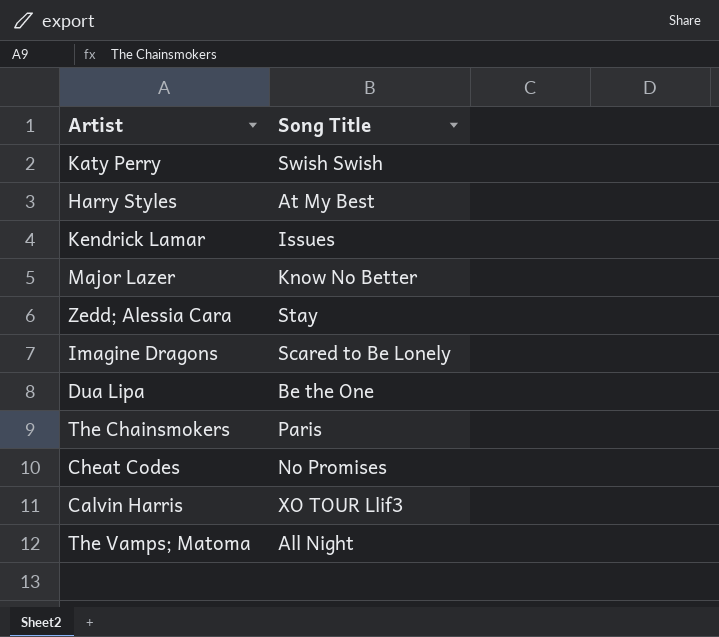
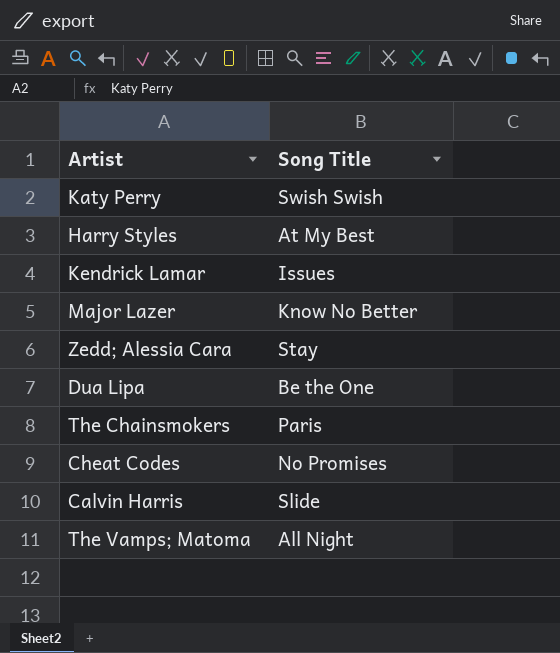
row Imagine Dragons: Scared to Be Lonely -> none
Calvin Harris | Song Title: XO TOUR Llif3 -> Slide

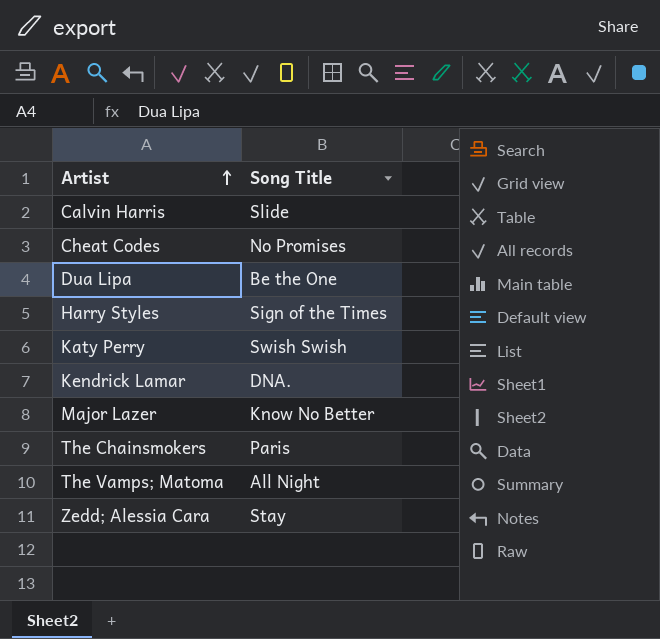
row order: none -> Artist ascending
Harry Styles | Song Title: At My Best -> Sign of the Times
Kendrick Lamar | Song Title: Issues -> DNA.

